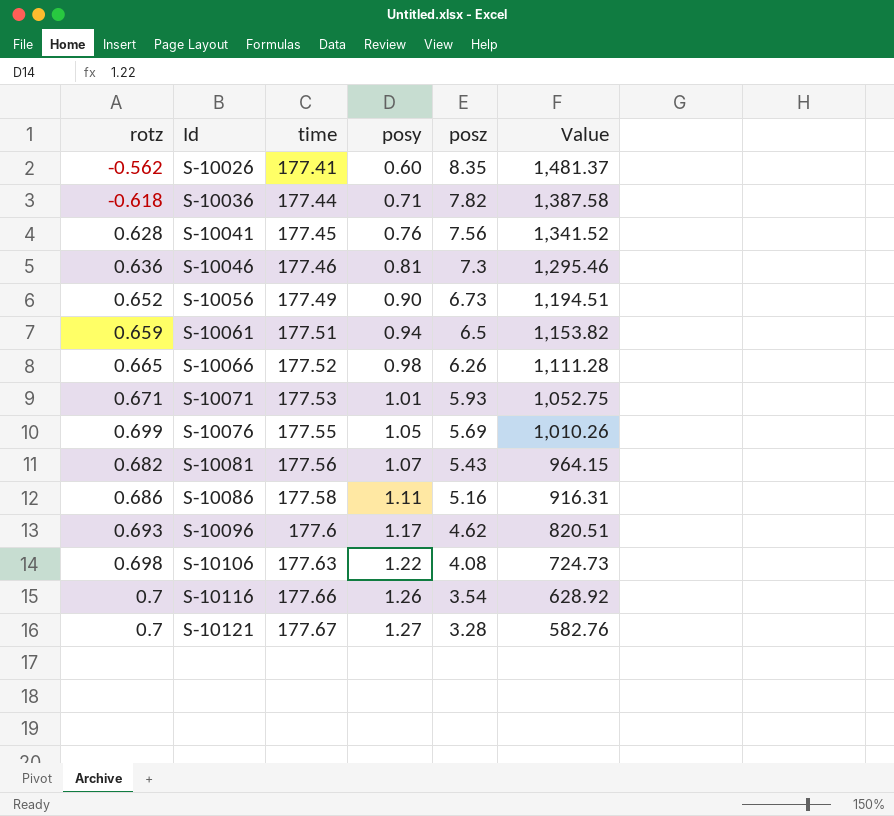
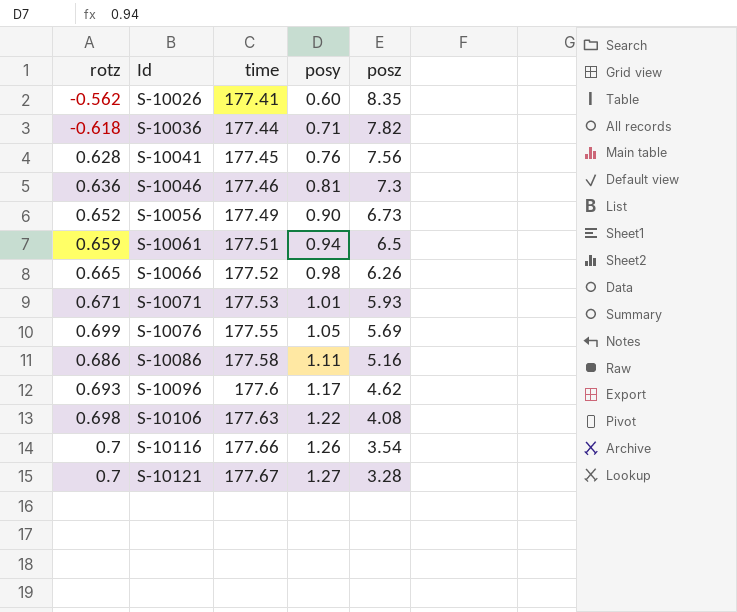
column Value | formula: [time] * [posz] -> none
row S-10081: 0.682 | 177.56 | 1.07 | 5.43 | 964.15 -> none

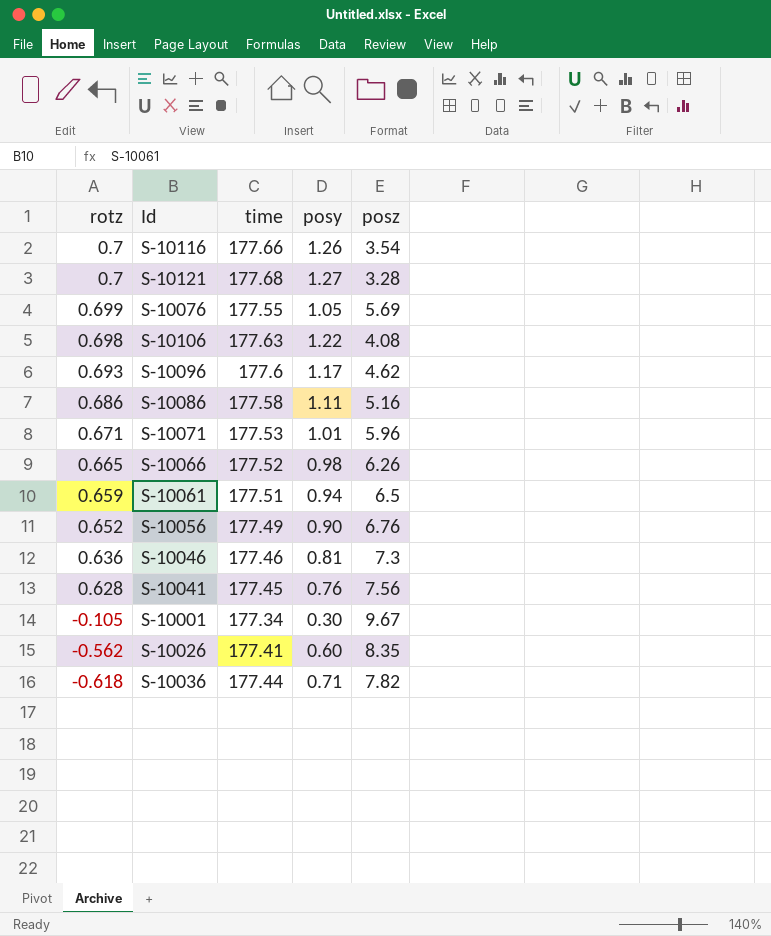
row order: Id ascending -> rotz descending
S-10121 | time: 177.67 -> 177.68
S-10071 | posz: 5.93 -> 5.96
S-10056 | posz: 6.73 -> 6.76
row S-10001: none -> -0.105 | 177.34 | 0.30 | 9.67

